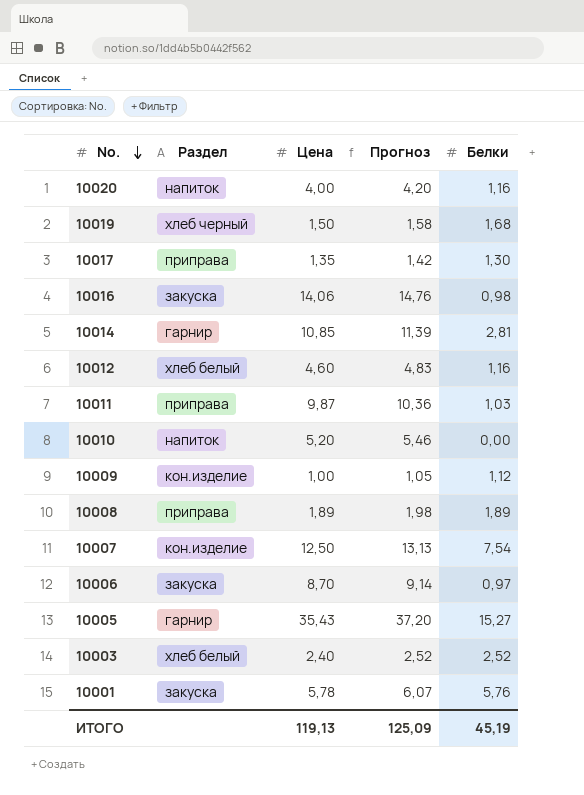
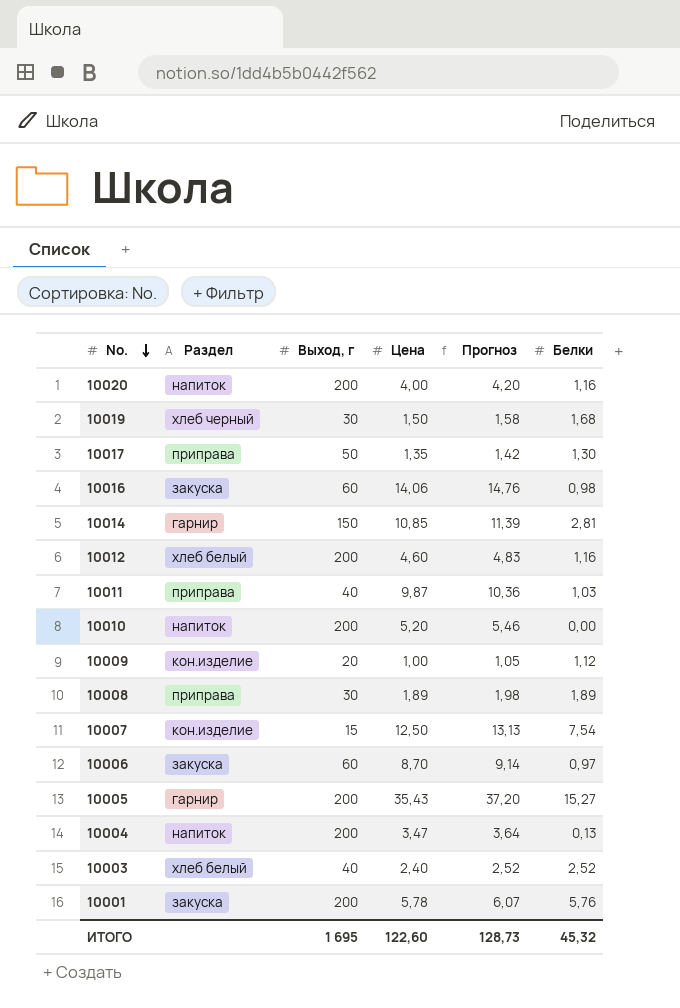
column Выход, г | position: none -> 3
row 10004: none -> напиток | 200 | 3,47 | 3,64 | 0,13
ИТОГО | Цена: 119,13 -> 122,60
ИТОГО | Прогноз: 125,09 -> 128,73
ИТОГО | Белки: 45,19 -> 45,32

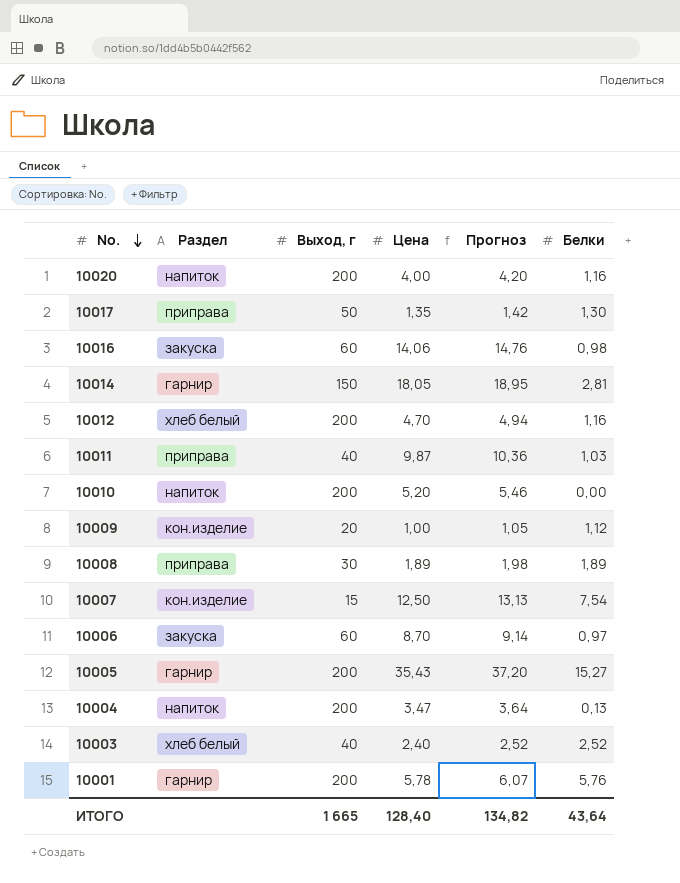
row 10019: хлеб черный | 30 | 1,50 | 1,58 | 1,68 -> none
10014 | Цена: 10,85 -> 18,05
10014 | Прогноз: 11,39 -> 18,95
10012 | Цена: 4,60 -> 4,70
10012 | Прогноз: 4,83 -> 4,94
10001 | Раздел: закуска -> гарнир
ИТОГО | Выход, г: 1 695 -> 1 665
ИТОГО | Цена: 122,60 -> 128,40
ИТОГО | Прогноз: 128,73 -> 134,82
ИТОГО | Белки: 45,32 -> 43,64

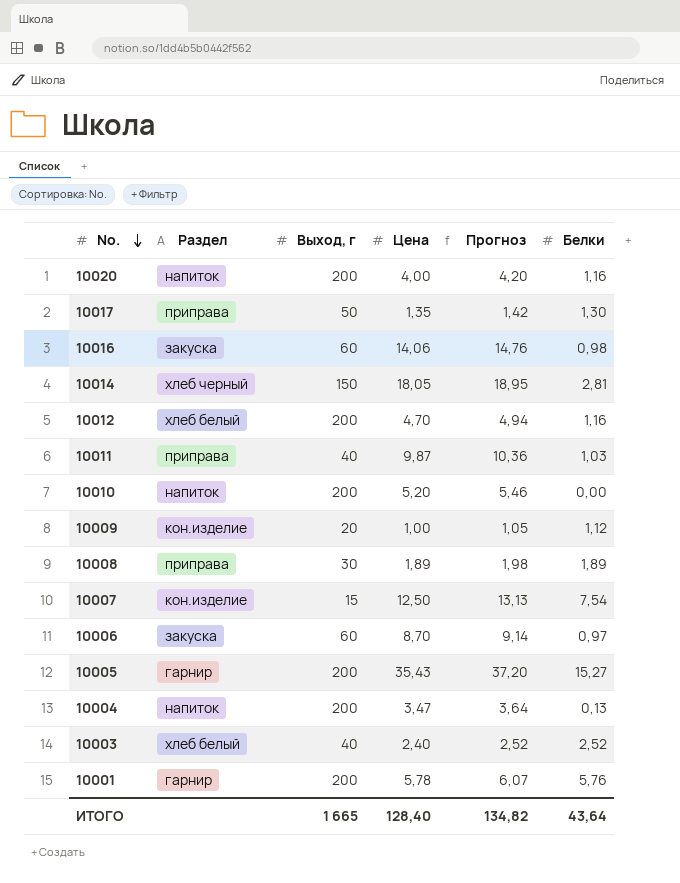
10014 | Раздел: гарнир -> хлеб черный

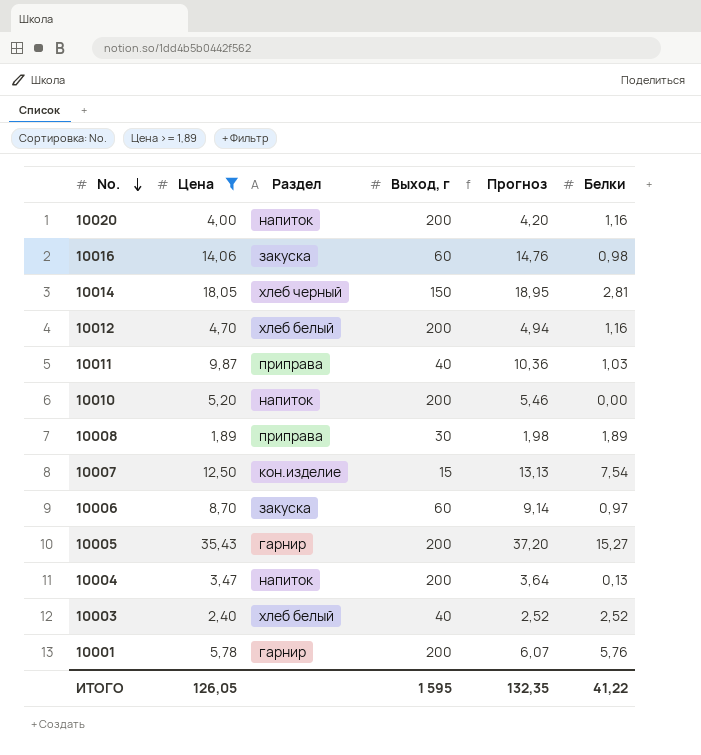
filter: none -> Цена >= 1,89
column Цена | position: 4 -> 2
ИТОГО | Цена: 128,40 -> 126,05
ИТОГО | Выход, г: 1 665 -> 1 595
ИТОГО | Прогноз: 134,82 -> 132,35
ИТОГО | Белки: 43,64 -> 41,22

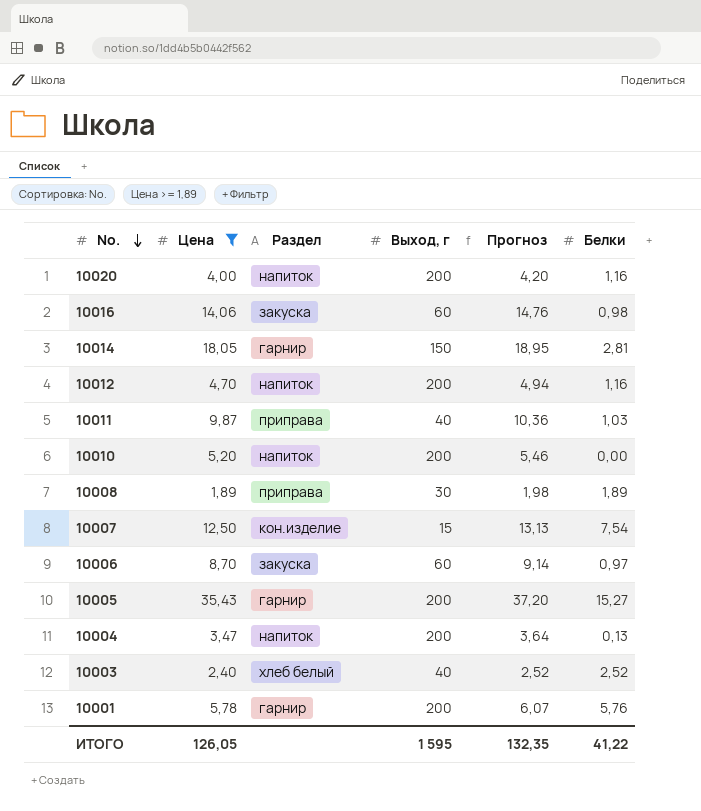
10014 | Раздел: хлеб черный -> гарнир
10012 | Раздел: хлеб белый -> напиток

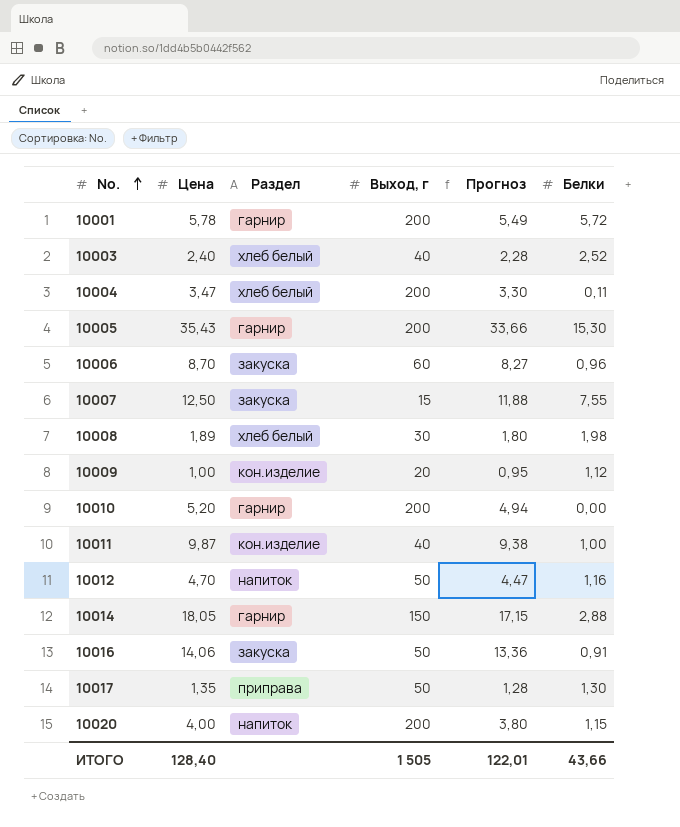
filter: Цена >= 1,89 -> none
row order: No. descending -> No. ascending
column Прогноз | formula: [Цена] * 1,05 -> [Цена] * 0,95
10001 | Белки: 5,76 -> 5,72
10004 | Раздел: напиток -> хлеб белый
10004 | Белки: 0,13 -> 0,11
10005 | Белки: 15,27 -> 15,30
10006 | Белки: 0,97 -> 0,96
10007 | Раздел: кон.изделие -> закуска
10007 | Белки: 7,54 -> 7,55
10008 | Раздел: приправа -> хлеб белый
10008 | Белки: 1,89 -> 1,98
10010 | Раздел: напиток -> гарнир
10011 | Раздел: приправа -> кон.изделие
10011 | Белки: 1,03 -> 1,00
10012 | Выход, г: 200 -> 50
10014 | Белки: 2,81 -> 2,88
10016 | Выход, г: 60 -> 50
10016 | Белки: 0,98 -> 0,91
10020 | Белки: 1,16 -> 1,15
ИТОГО | Цена: 126,05 -> 128,40
ИТОГО | Выход, г: 1 595 -> 1 505
ИТОГО | Прогноз: 132,35 -> 122,01
ИТОГО | Белки: 41,22 -> 43,66

